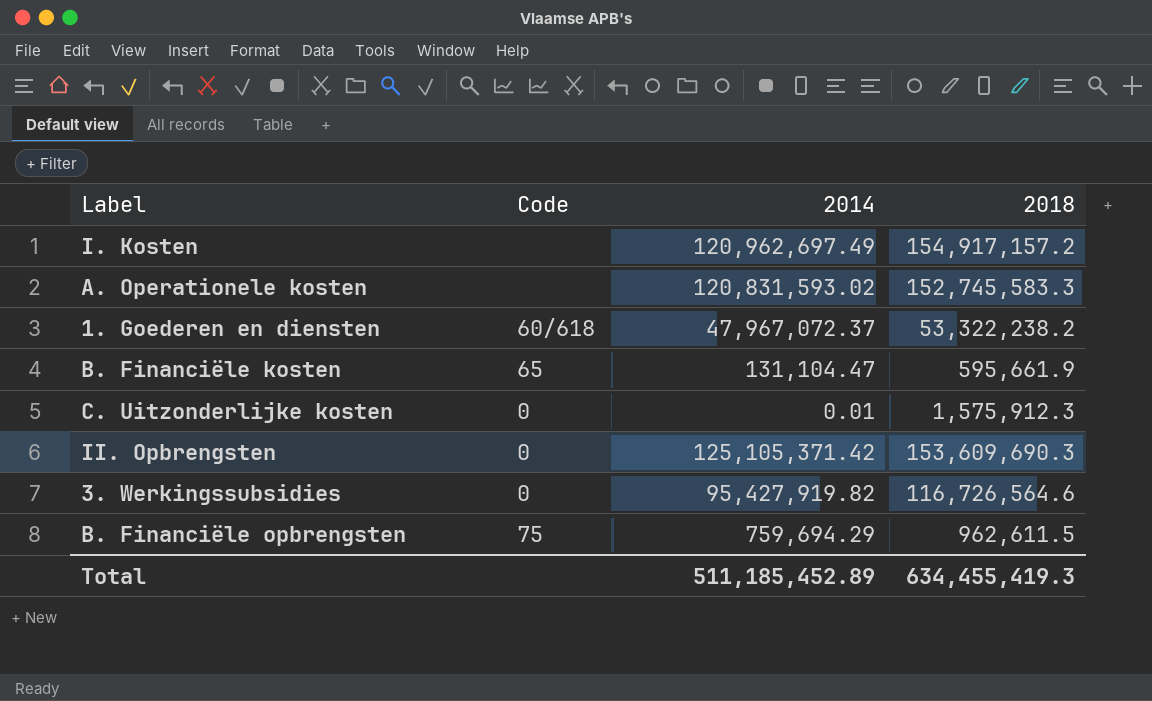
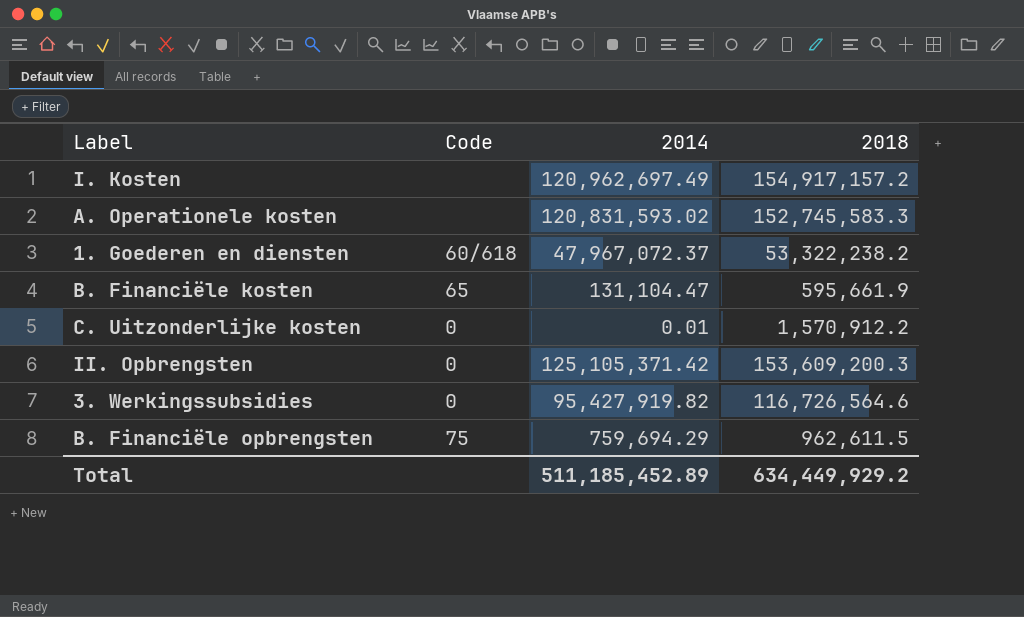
C. Uitzonderlijke kosten | 2018: 1,575,912.3 -> 1,570,912.2
II. Opbrengsten | 2018: 153,609,690.3 -> 153,609,200.3
Total | 2018: 634,455,419.3 -> 634,449,929.2

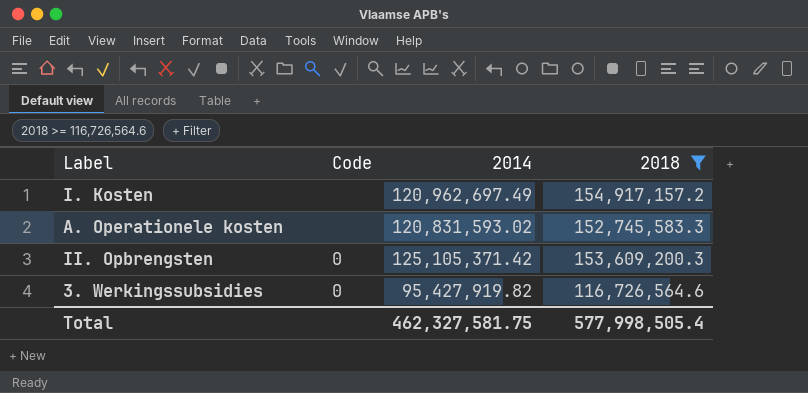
filter: none -> 2018 >= 116,726,564.6
Total | 2014: 511,185,452.89 -> 462,327,581.75
Total | 2018: 634,449,929.2 -> 577,998,505.4

